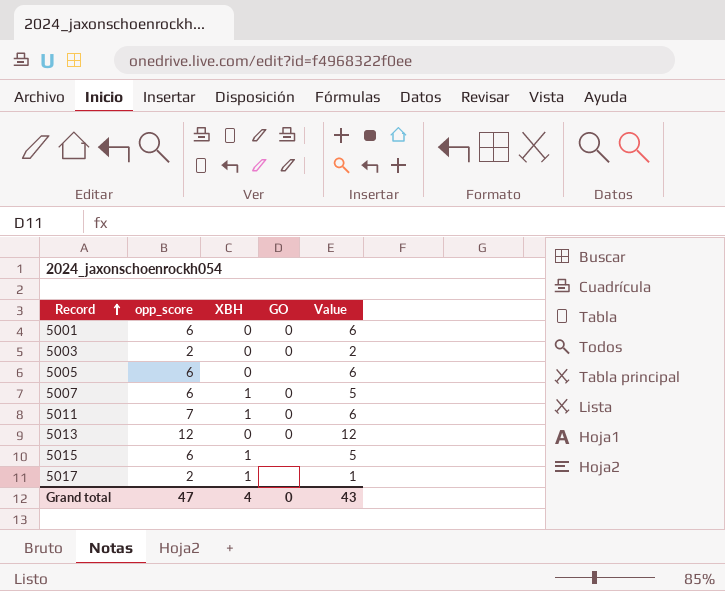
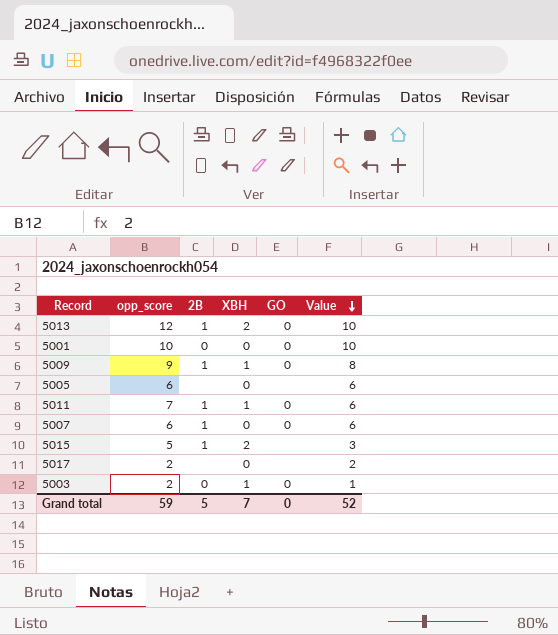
row order: Record ascending -> Value descending
column 2B | position: none -> 3
5013 | XBH: 0 -> 2
5013 | Value: 12 -> 10
5001 | opp_score: 6 -> 10
5001 | Value: 6 -> 10
row 5009: none -> 9 | 1 | 1 | 0 | 8
5007 | XBH: 1 -> 0
5007 | Value: 5 -> 6
5015 | opp_score: 6 -> 5
5015 | XBH: 1 -> 2
5015 | Value: 5 -> 3
5017 | XBH: 1 -> 0
5017 | Value: 1 -> 2
5003 | XBH: 0 -> 1
5003 | Value: 2 -> 1
Grand total | opp_score: 47 -> 59
Grand total | XBH: 4 -> 7
Grand total | Value: 43 -> 52

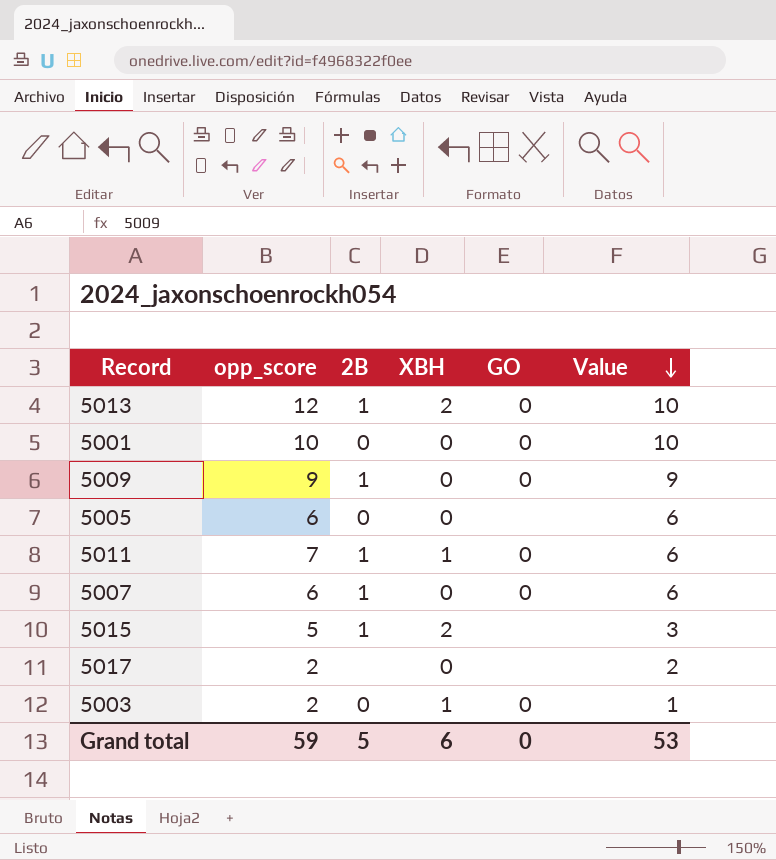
5009 | XBH: 1 -> 0
5009 | Value: 8 -> 9
5005 | 2B: none -> 0
Grand total | XBH: 7 -> 6
Grand total | Value: 52 -> 53

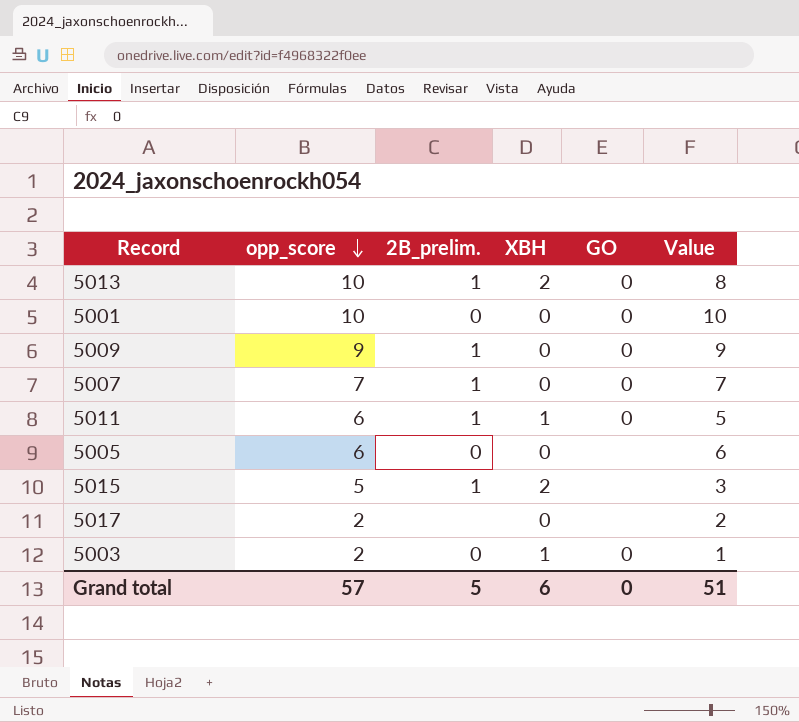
row order: Value descending -> opp_score descending
column name: 2B -> 2B_prelim.
5013 | opp_score: 12 -> 10
5013 | Value: 10 -> 8
5007 | opp_score: 6 -> 7
5007 | Value: 6 -> 7
5011 | opp_score: 7 -> 6
5011 | Value: 6 -> 5
Grand total | opp_score: 59 -> 57
Grand total | Value: 53 -> 51

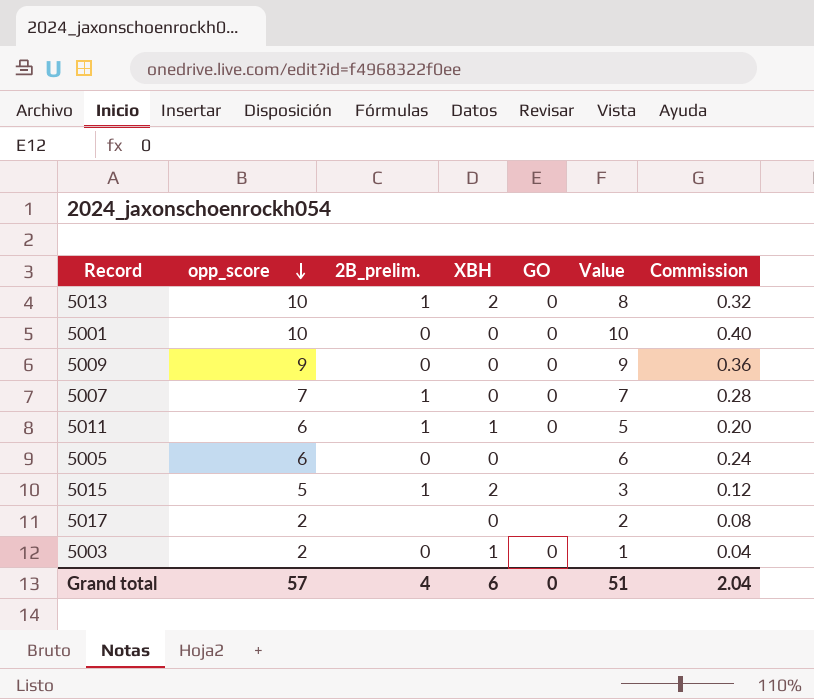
column Commission | formula: none -> [Value] * 0.04
5009 | 2B_prelim.: 1 -> 0
Grand total | 2B_prelim.: 5 -> 4

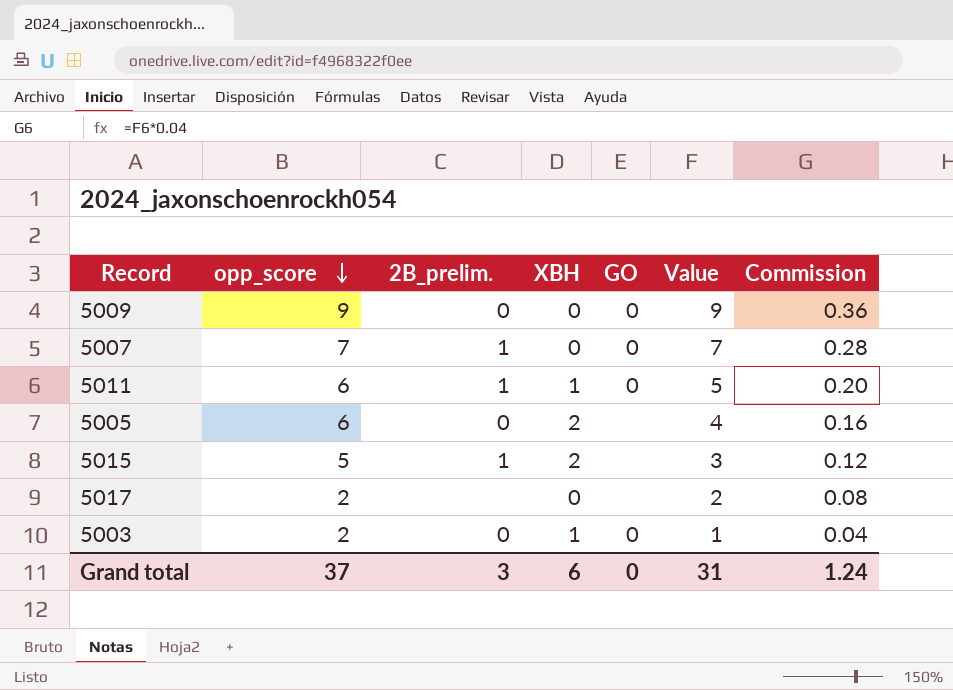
row 5013: 10 | 1 | 2 | 0 | 8 | 0.32 -> none
row 5001: 10 | 0 | 0 | 0 | 10 | 0.40 -> none
5005 | XBH: 0 -> 2
5005 | Value: 6 -> 4
5005 | Commission: 0.24 -> 0.16
Grand total | opp_score: 57 -> 37
Grand total | 2B_prelim.: 4 -> 3
Grand total | Value: 51 -> 31
Grand total | Commission: 2.04 -> 1.24

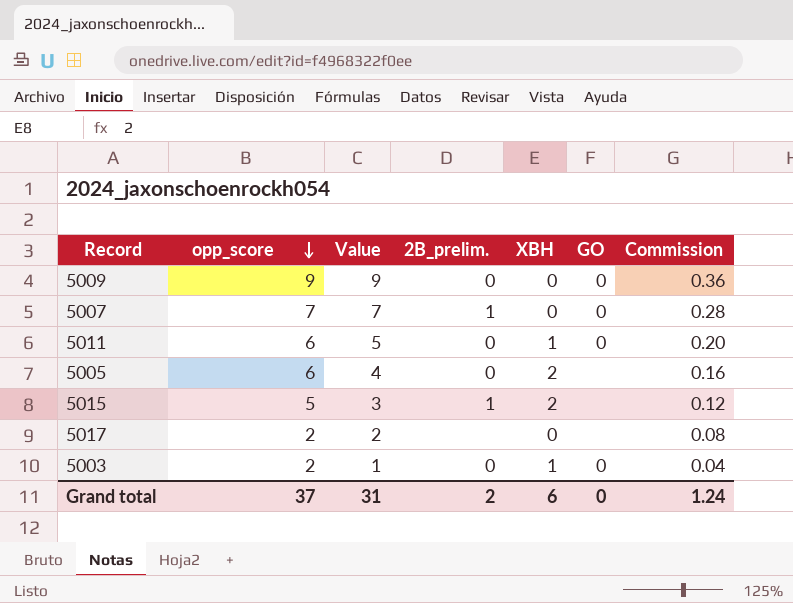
column Value | position: 6 -> 3
5011 | 2B_prelim.: 1 -> 0
Grand total | 2B_prelim.: 3 -> 2

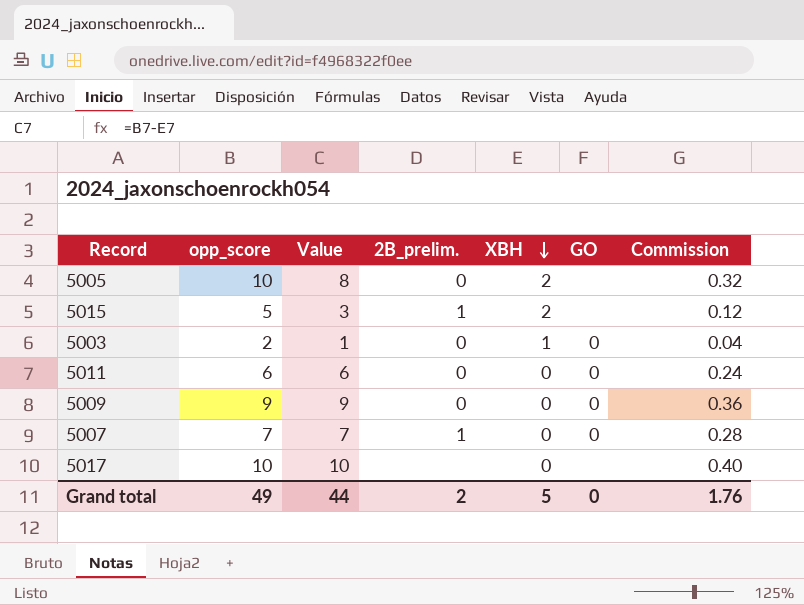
row order: opp_score descending -> XBH descending
5005 | opp_score: 6 -> 10
5005 | Value: 4 -> 8
5005 | Commission: 0.16 -> 0.32
5011 | Value: 5 -> 6
5011 | XBH: 1 -> 0
5011 | Commission: 0.20 -> 0.24
5017 | opp_score: 2 -> 10
5017 | Value: 2 -> 10
5017 | Commission: 0.08 -> 0.40
Grand total | opp_score: 37 -> 49
Grand total | Value: 31 -> 44
Grand total | XBH: 6 -> 5
Grand total | Commission: 1.24 -> 1.76

